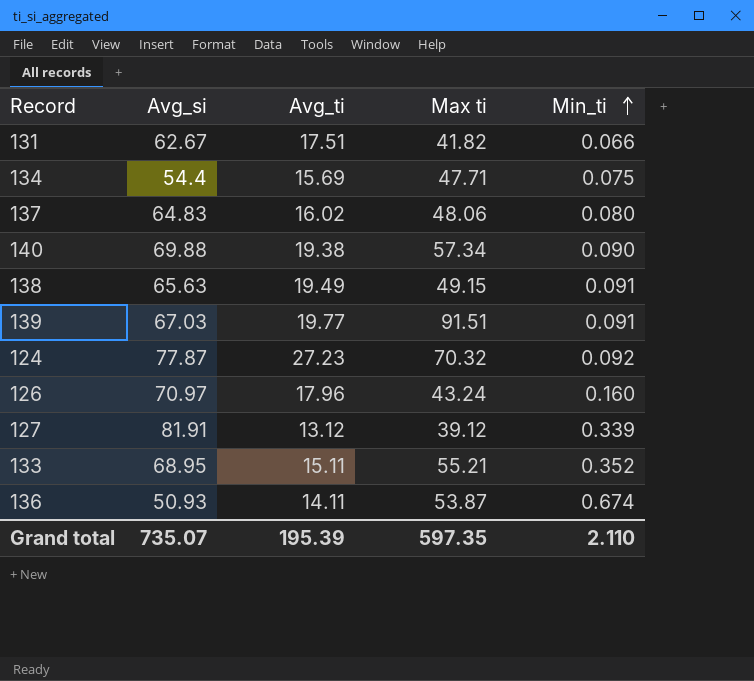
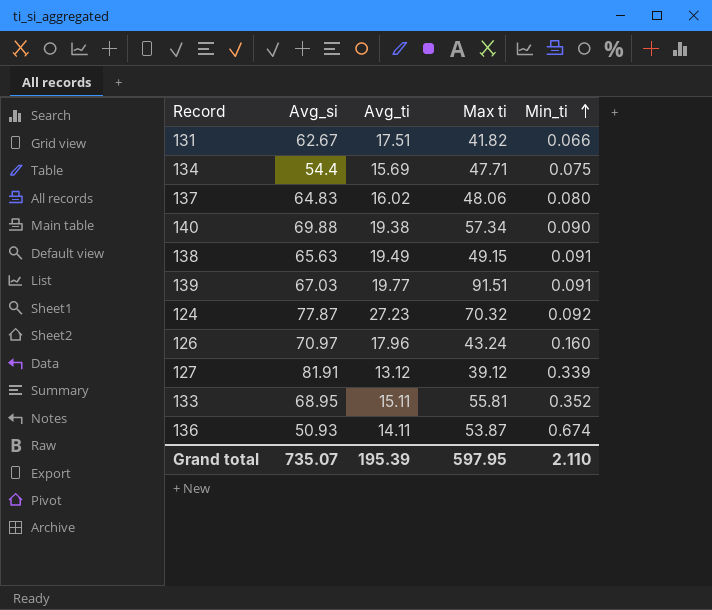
133 | Max ti: 55.21 -> 55.81
Grand total | Max ti: 597.35 -> 597.95

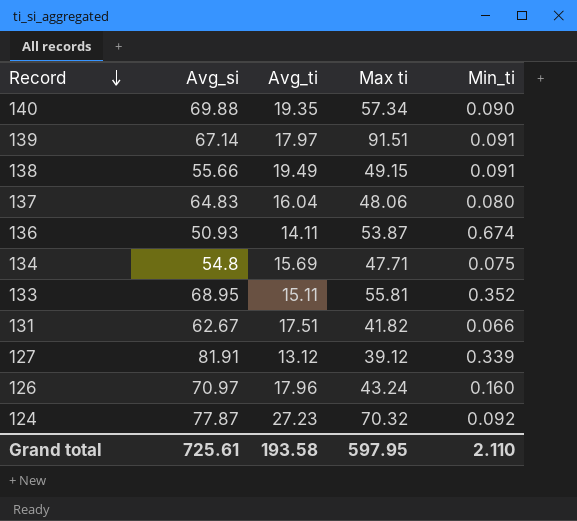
row order: Min_ti ascending -> Record descending
140 | Avg_ti: 19.38 -> 19.35
139 | Avg_si: 67.03 -> 67.14
139 | Avg_ti: 19.77 -> 17.97
138 | Avg_si: 65.63 -> 55.66
137 | Avg_ti: 16.02 -> 16.04
134 | Avg_si: 54.4 -> 54.8
Grand total | Avg_si: 735.07 -> 725.61
Grand total | Avg_ti: 195.39 -> 193.58

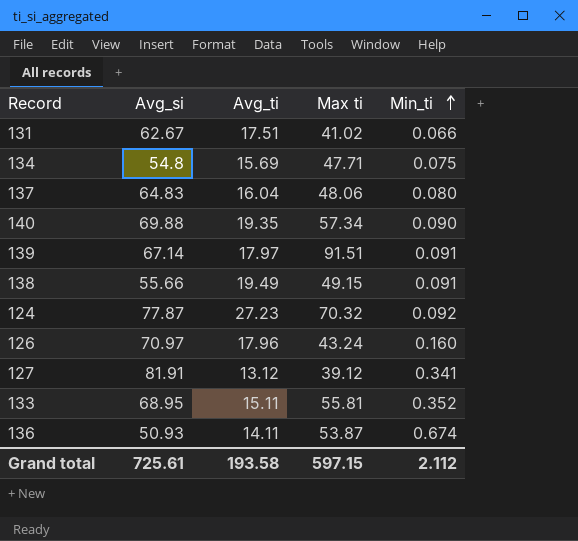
row order: Record descending -> Min_ti ascending
131 | Max ti: 41.82 -> 41.02
127 | Min_ti: 0.339 -> 0.341
Grand total | Max ti: 597.95 -> 597.15
Grand total | Min_ti: 2.110 -> 2.112

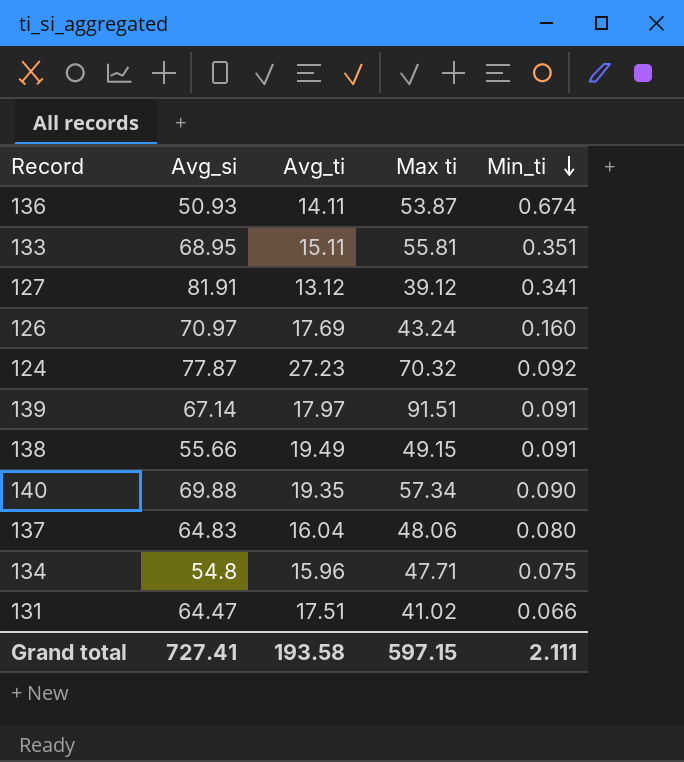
row order: Min_ti ascending -> Min_ti descending
133 | Min_ti: 0.352 -> 0.351
126 | Avg_ti: 17.96 -> 17.69
134 | Avg_ti: 15.69 -> 15.96
131 | Avg_si: 62.67 -> 64.47
Grand total | Avg_si: 725.61 -> 727.41
Grand total | Min_ti: 2.112 -> 2.111

